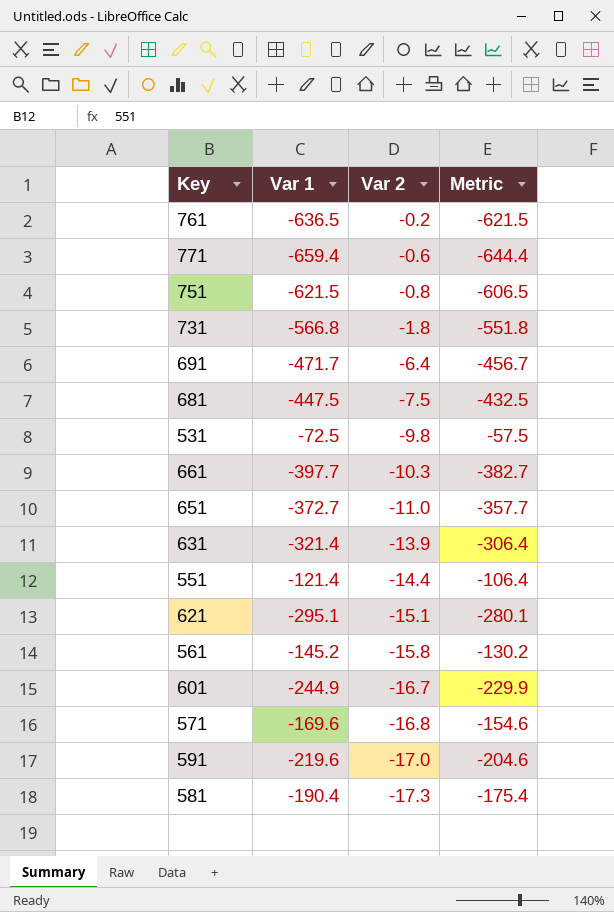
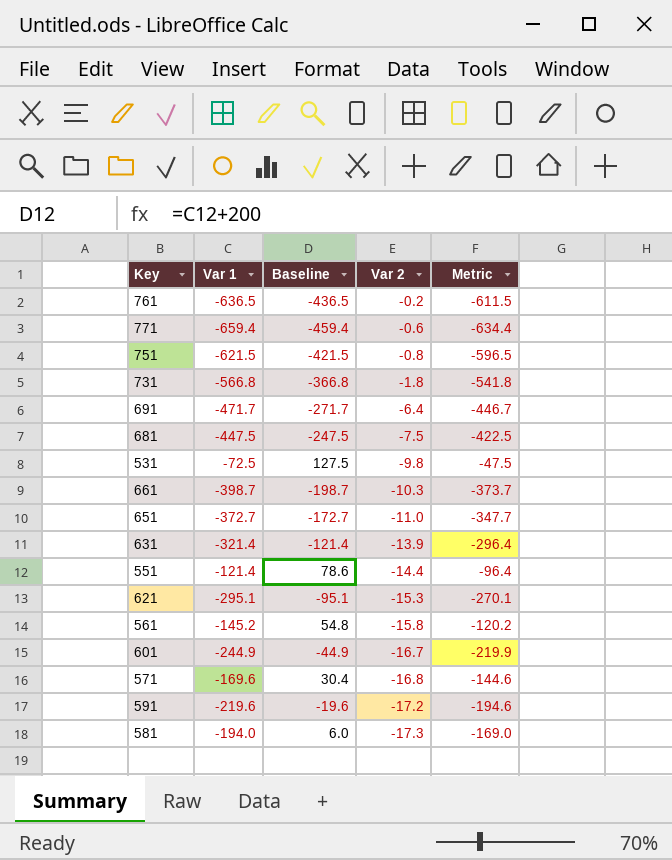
column Baseline | formula: none -> [Var 1] + 200
column Metric | formula: [Var 1] + 15 -> [Var 1] + 25
661 | Var 1: -397.7 -> -398.7
621 | Var 2: -15.1 -> -15.3
591 | Var 2: -17.0 -> -17.2
581 | Var 1: -190.4 -> -194.0

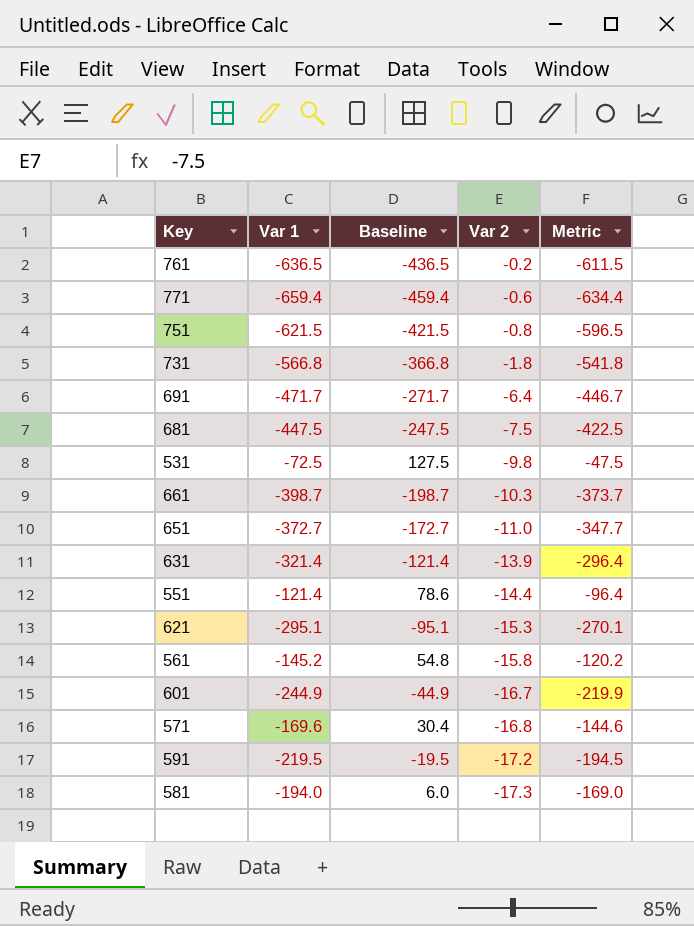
591 | Var 1: -219.6 -> -219.5
591 | Baseline: -19.6 -> -19.5
591 | Metric: -194.6 -> -194.5

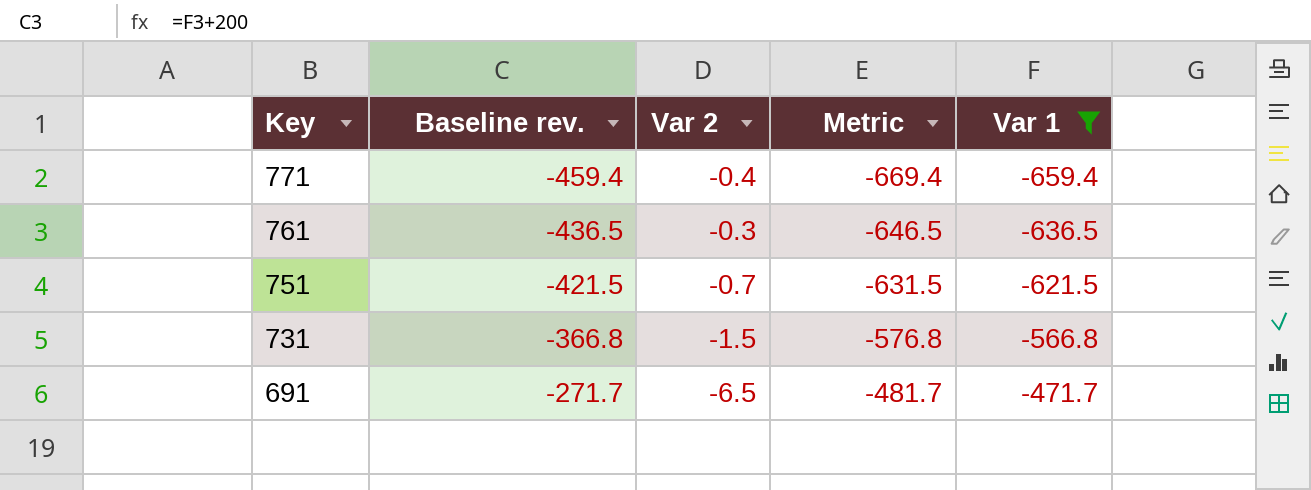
filter: none -> Var 1 <= -471.7
row order: Var 2 descending -> Key descending
column name: Baseline -> Baseline rev.
column Metric | formula: [Var 1] + 25 -> [Var 1] - 10
column Var 1 | position: 2 -> 5
771 | Var 2: -0.6 -> -0.4
761 | Var 2: -0.2 -> -0.3
751 | Var 2: -0.8 -> -0.7
731 | Var 2: -1.8 -> -1.5
691 | Var 2: -6.4 -> -6.5

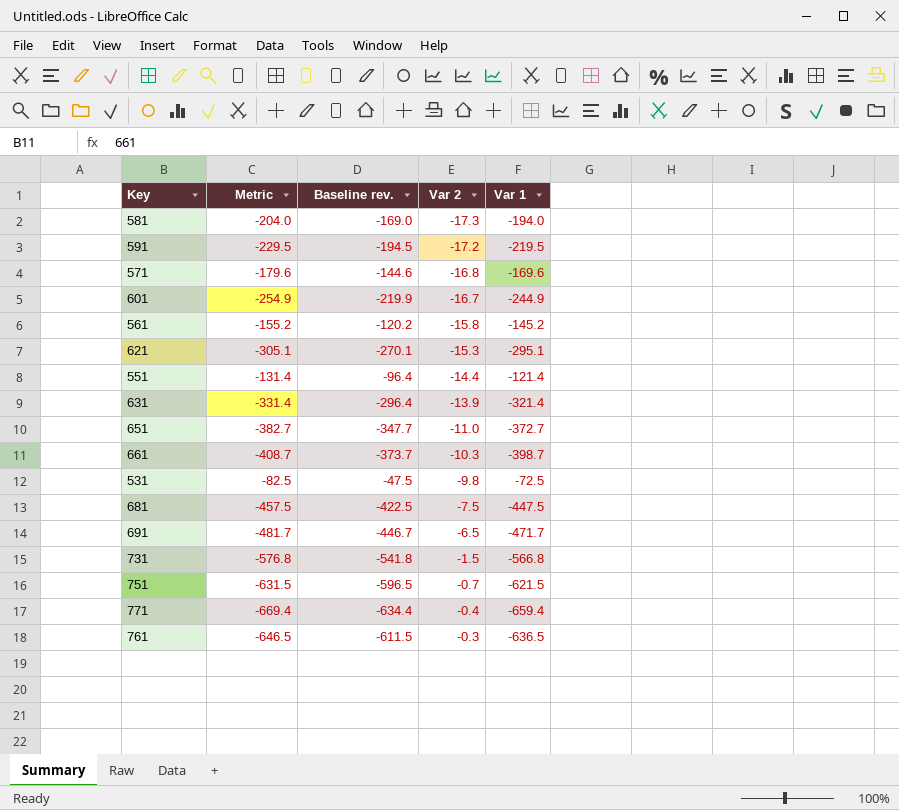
filter: Var 1 <= -471.7 -> none
row order: Key descending -> Var 2 ascending
column Metric | position: 4 -> 2
column Baseline rev. | formula: [Var 1] + 200 -> [Var 1] + 25

